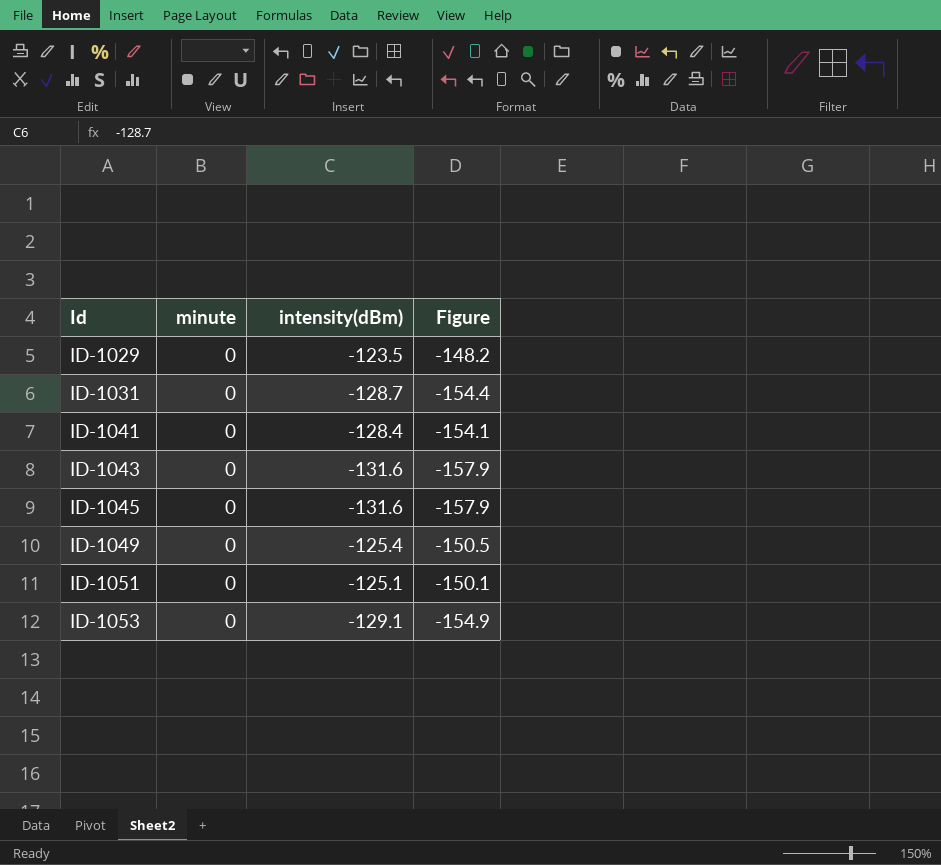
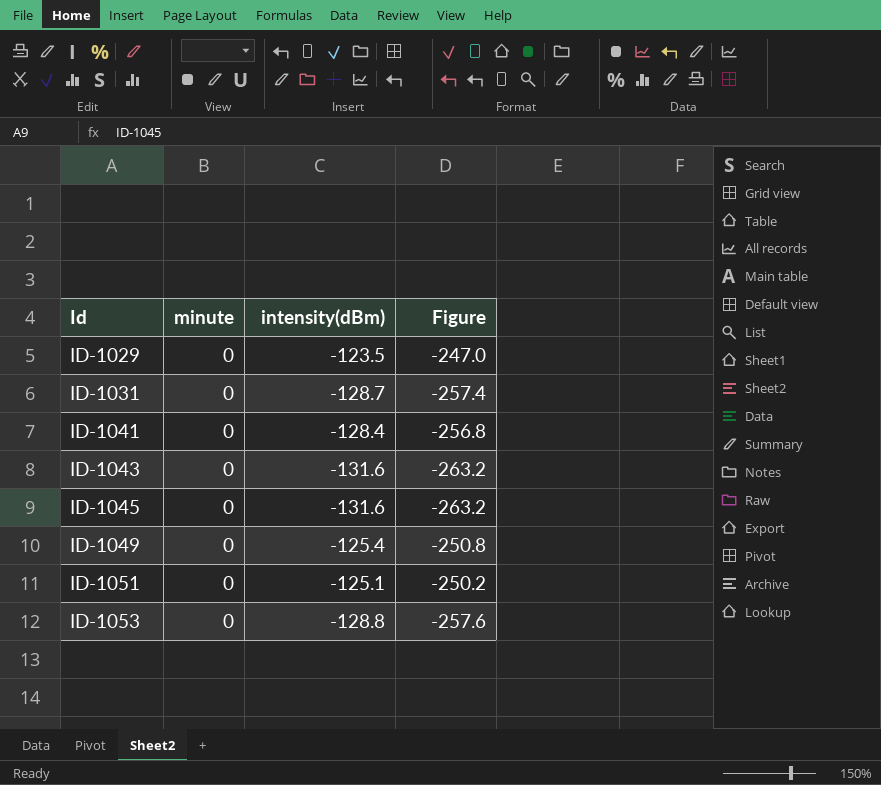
column Figure | formula: [intensity(dBm)] * 1.2 -> [intensity(dBm)] * 2
ID-1053 | intensity(dBm): -129.1 -> -128.8

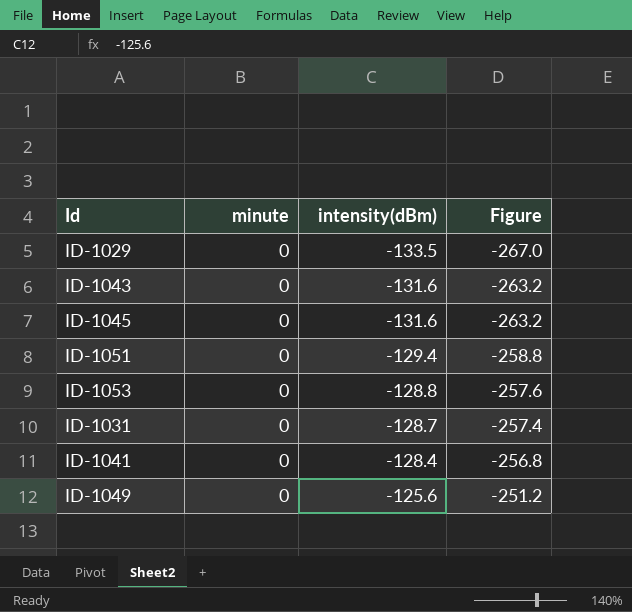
row order: Id ascending -> intensity(dBm) ascending
ID-1029 | intensity(dBm): -123.5 -> -133.5
ID-1029 | Figure: -247.0 -> -267.0
ID-1051 | intensity(dBm): -125.1 -> -129.4
ID-1051 | Figure: -250.2 -> -258.8
ID-1049 | intensity(dBm): -125.4 -> -125.6
ID-1049 | Figure: -250.8 -> -251.2

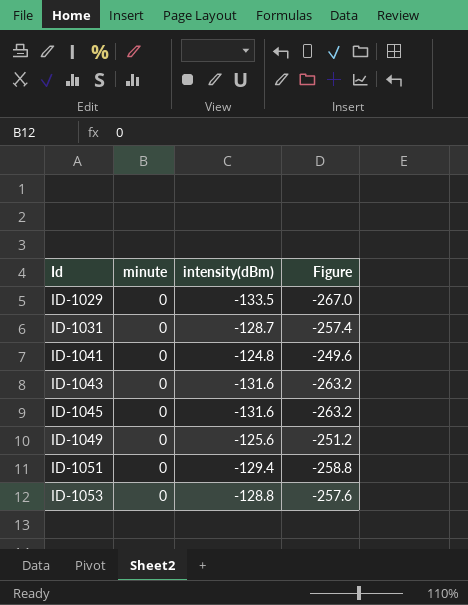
row order: intensity(dBm) ascending -> Id ascending
ID-1041 | intensity(dBm): -128.4 -> -124.8
ID-1041 | Figure: -256.8 -> -249.6

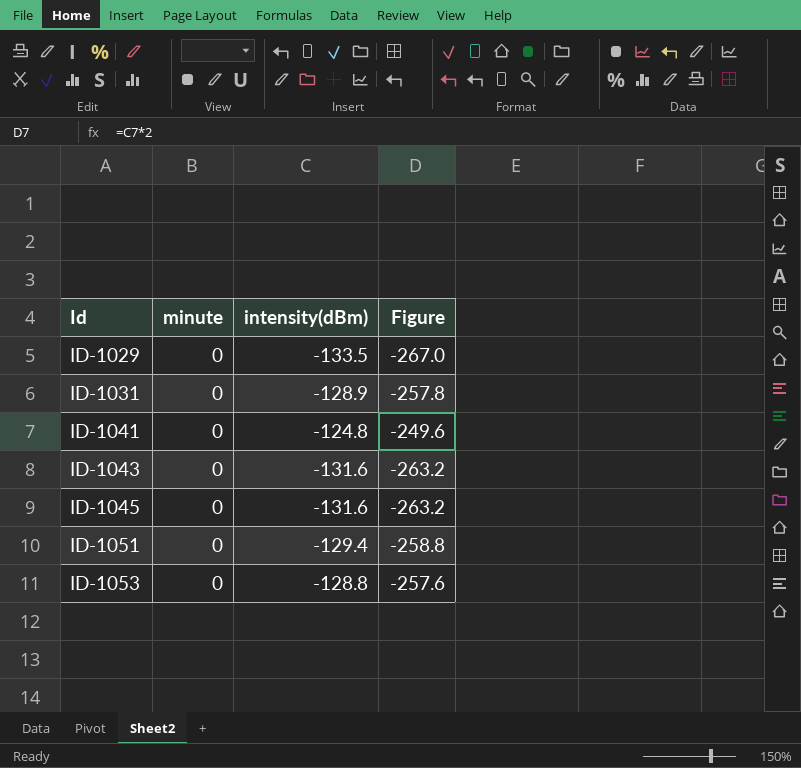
row ID-1049: 0 | -125.6 | -251.2 -> none
ID-1031 | intensity(dBm): -128.7 -> -128.9
ID-1031 | Figure: -257.4 -> -257.8

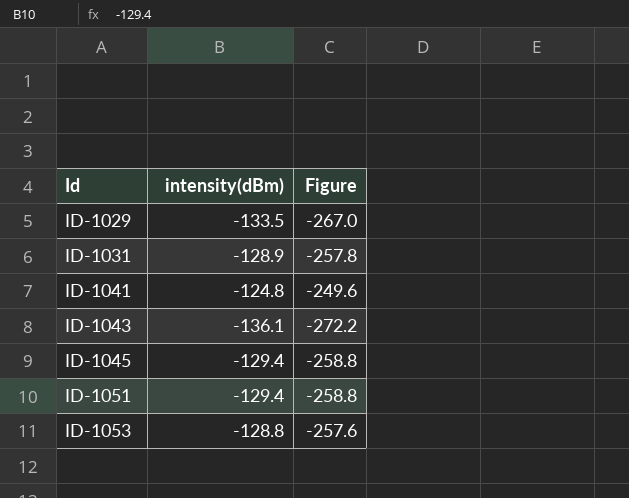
column minute | position: 2 -> none
ID-1043 | intensity(dBm): -131.6 -> -136.1
ID-1043 | Figure: -263.2 -> -272.2
ID-1045 | intensity(dBm): -131.6 -> -129.4
ID-1045 | Figure: -263.2 -> -258.8

